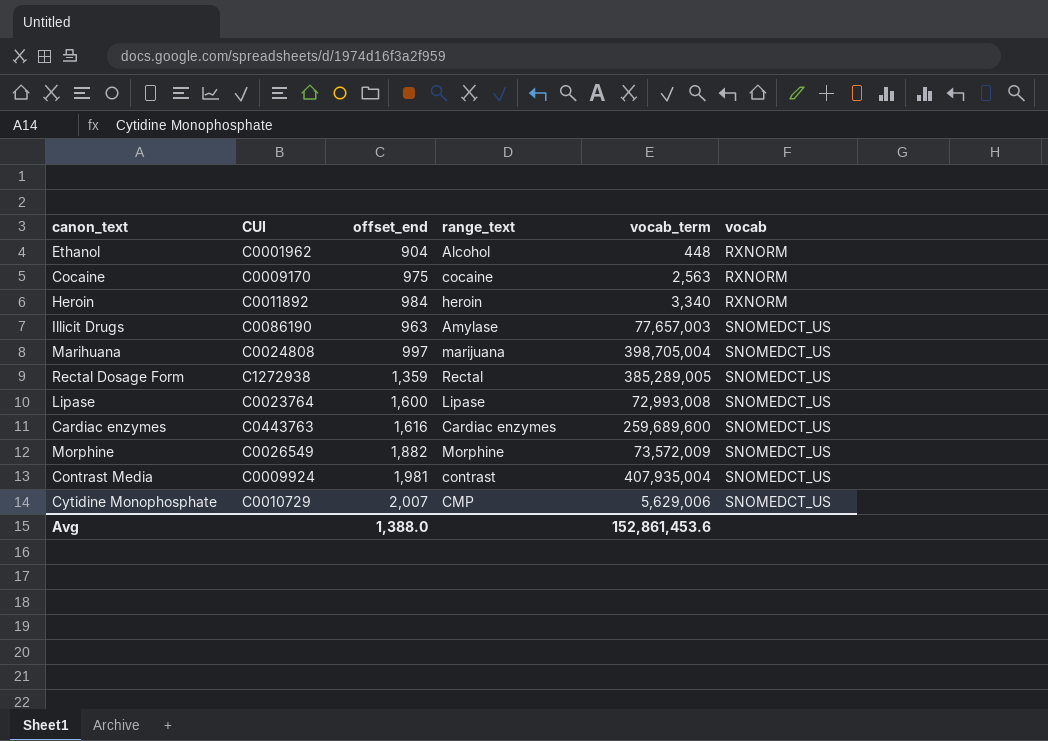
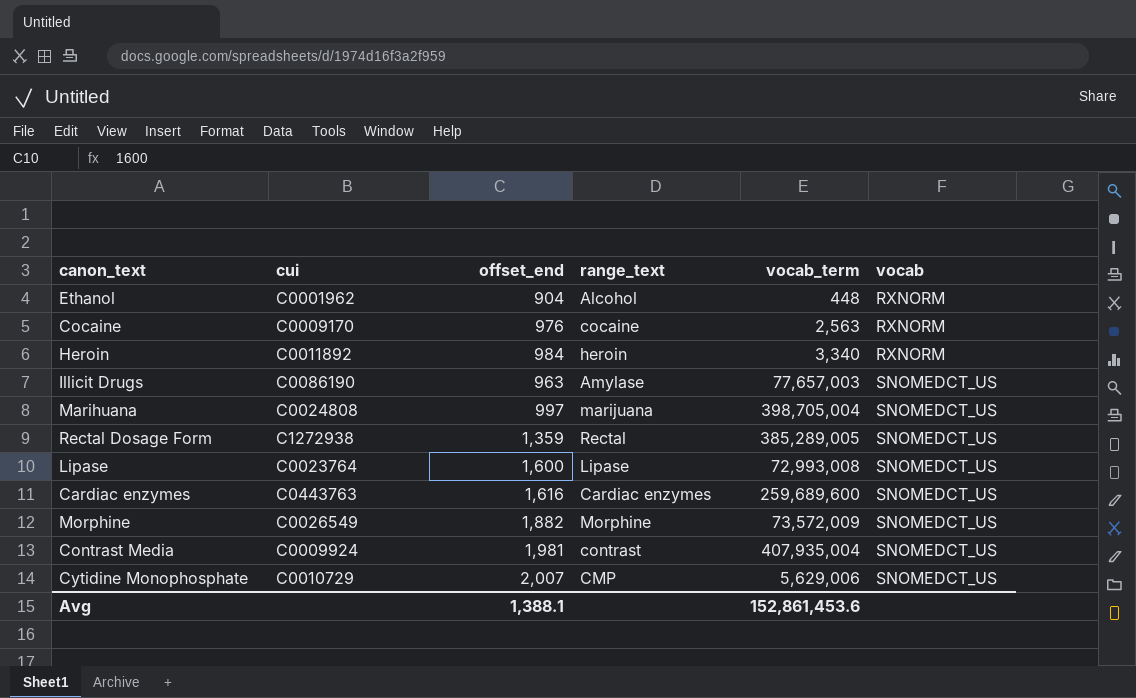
column name: CUI -> cui
Cocaine | offset_end: 975 -> 976
Avg | offset_end: 1,388.0 -> 1,388.1

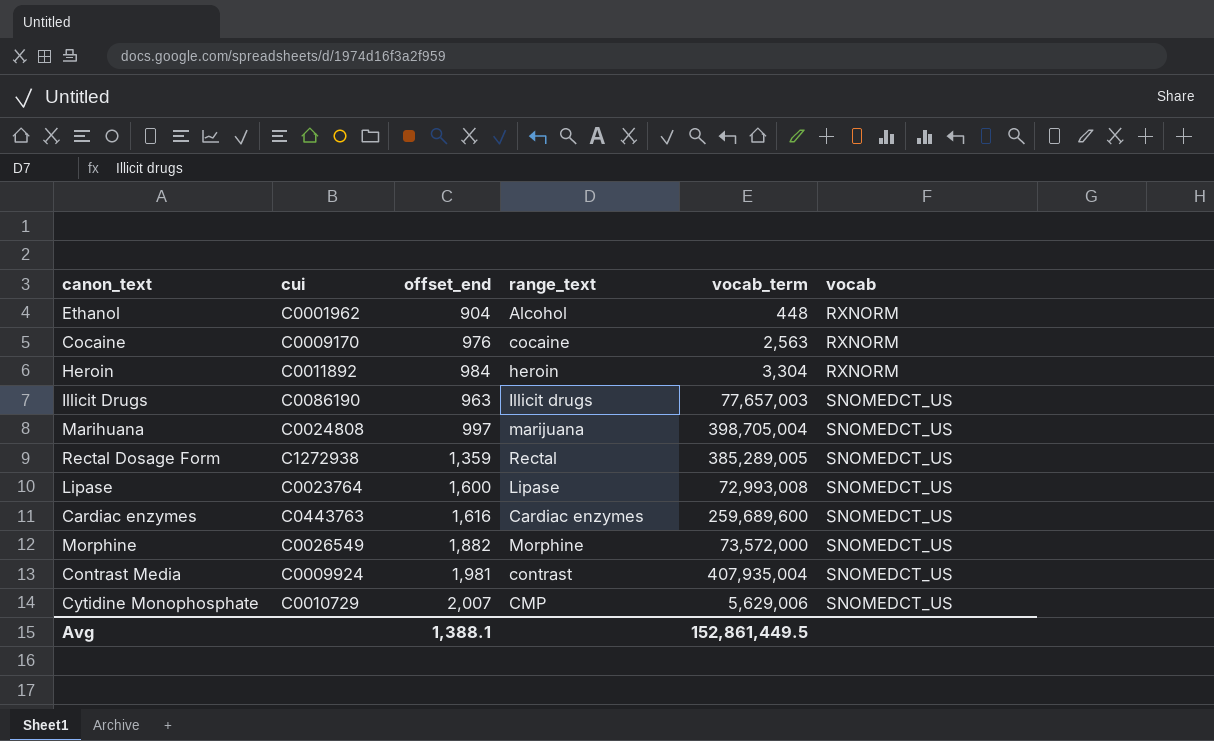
Heroin | vocab_term: 3,340 -> 3,304
Illicit Drugs | range_text: Amylase -> Illicit drugs
Morphine | vocab_term: 73,572,009 -> 73,572,000
Avg | vocab_term: 152,861,453.6 -> 152,861,449.5

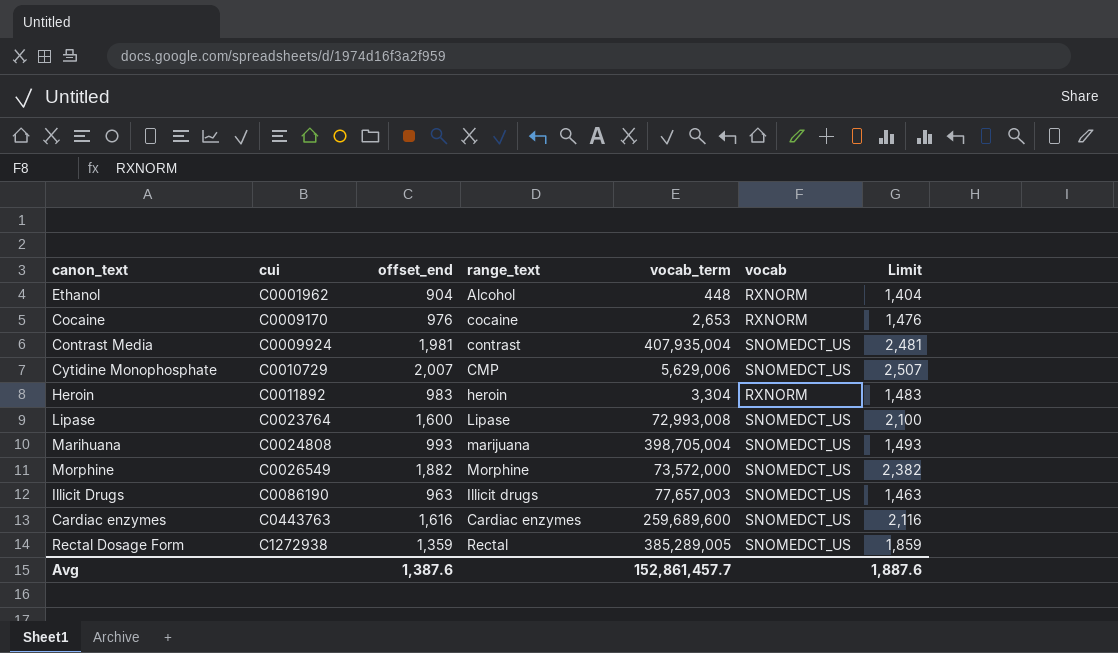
row order: vocab ascending -> cui ascending
column Limit | formula: none -> [offset_end] + 500
Cocaine | vocab_term: 2,563 -> 2,653
Heroin | offset_end: 984 -> 983
Marihuana | offset_end: 997 -> 993
Avg | offset_end: 1,388.1 -> 1,387.6
Avg | vocab_term: 152,861,449.5 -> 152,861,457.7

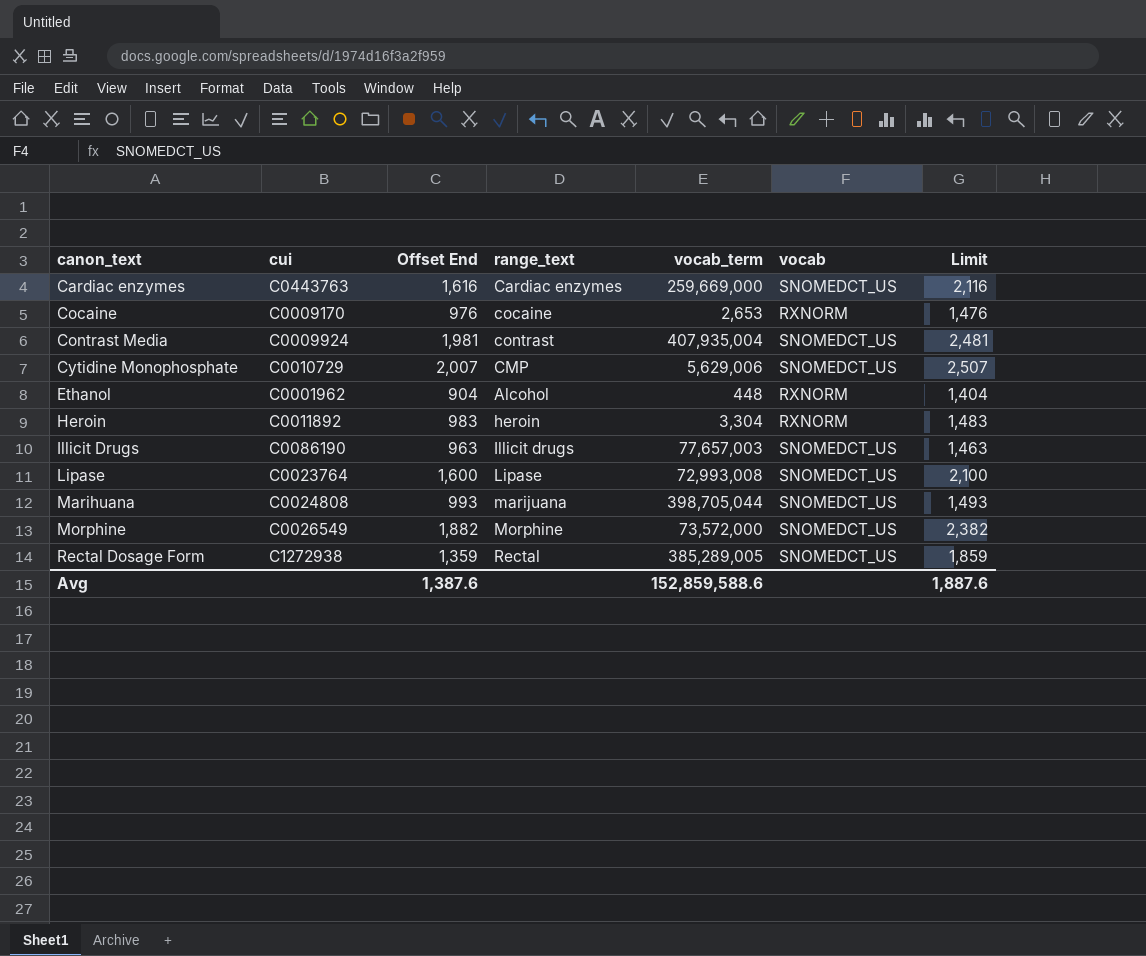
row order: cui ascending -> canon_text ascending
column name: offset_end -> Offset End
Cardiac enzymes | vocab_term: 259,689,600 -> 259,669,000
Marihuana | vocab_term: 398,705,004 -> 398,705,044
Avg | vocab_term: 152,861,457.7 -> 152,859,588.6

